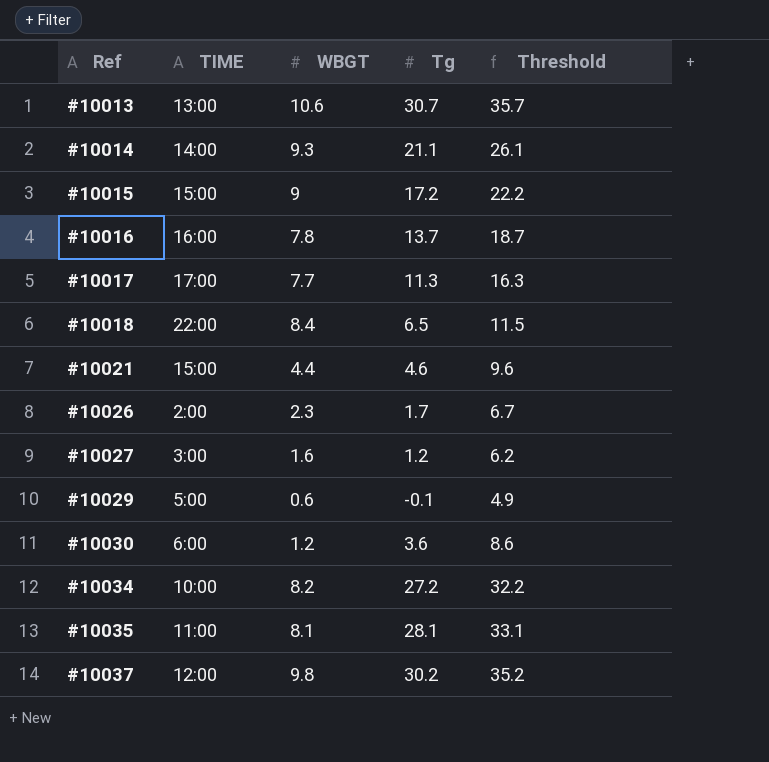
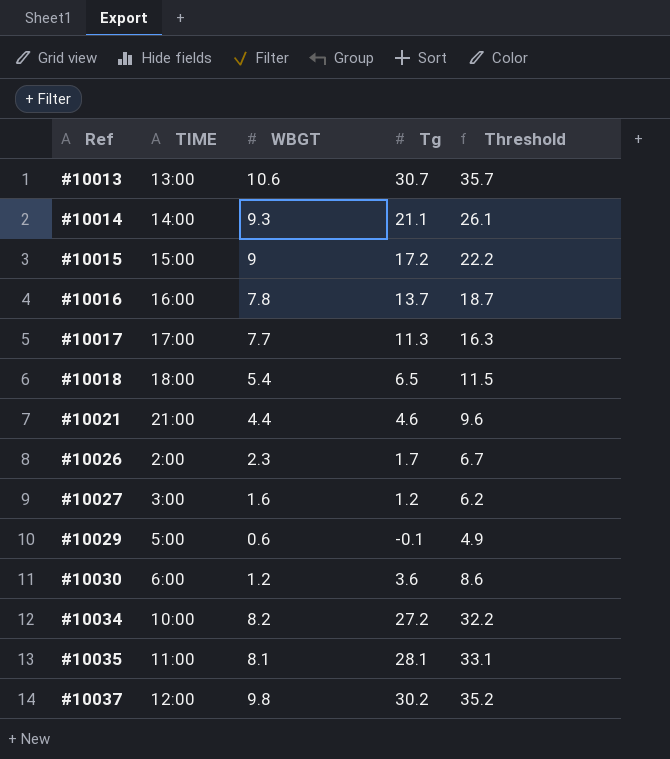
#10018 | TIME: 22:00 -> 18:00
#10018 | WBGT: 8.4 -> 5.4
#10021 | TIME: 15:00 -> 21:00

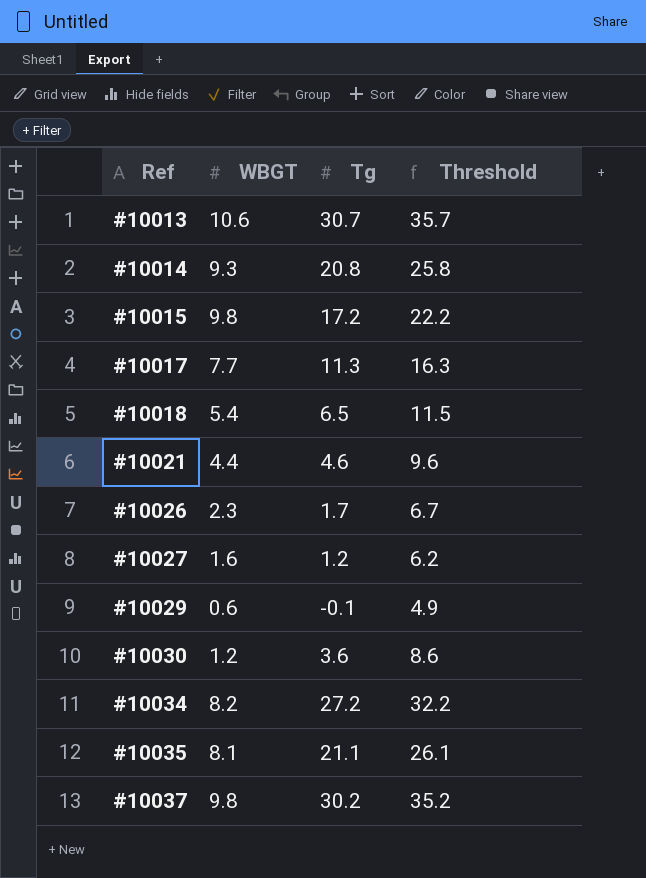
column TIME | position: 2 -> none
row #10016: 16:00 | 7.8 | 13.7 | 18.7 -> none
#10014 | Tg: 21.1 -> 20.8
#10014 | Threshold: 26.1 -> 25.8
#10015 | WBGT: 9 -> 9.8
#10035 | Tg: 28.1 -> 21.1
#10035 | Threshold: 33.1 -> 26.1

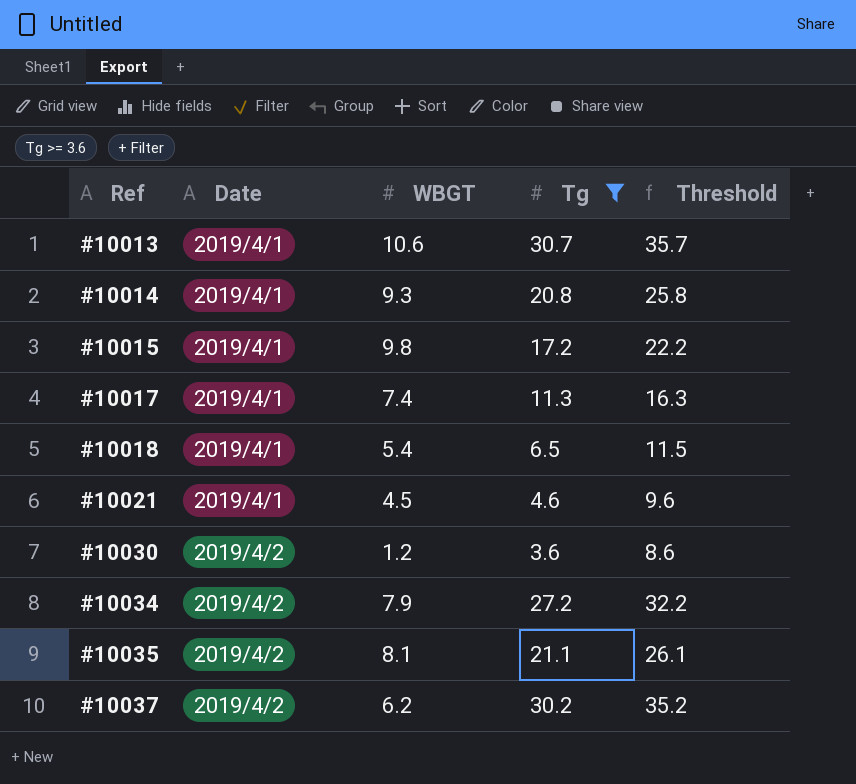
filter: none -> Tg >= 3.6
column Date | position: none -> 2
#10017 | WBGT: 7.7 -> 7.4
#10021 | WBGT: 4.4 -> 4.5
#10034 | WBGT: 8.2 -> 7.9
#10037 | WBGT: 9.8 -> 6.2

